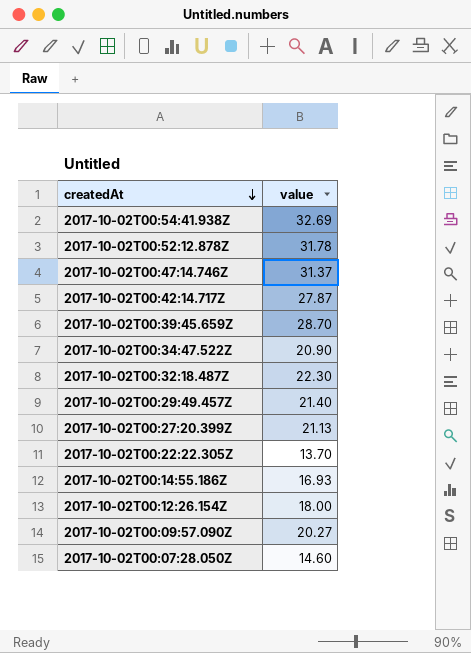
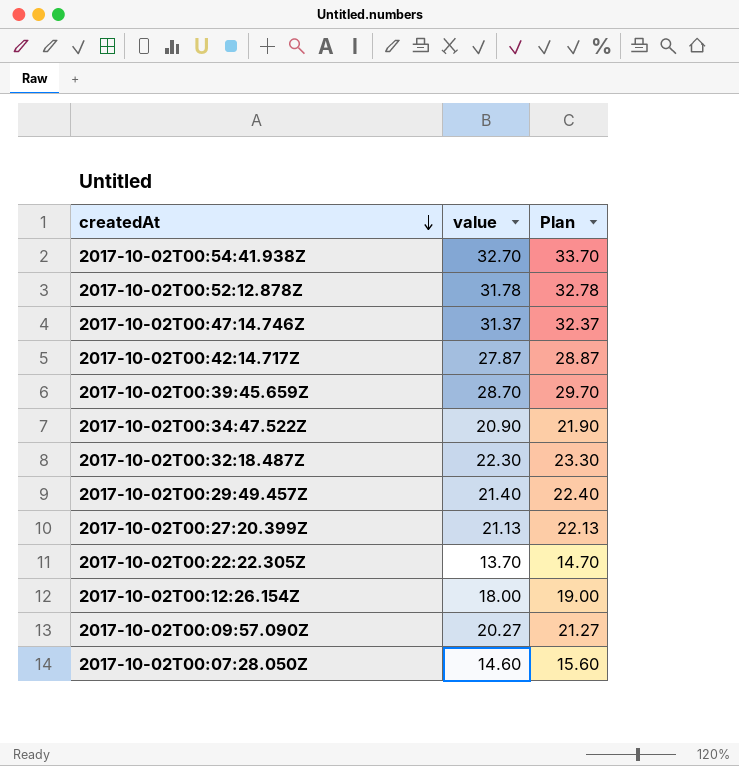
column Plan | formula: none -> [value] + 1
row 2017-10-02T00:14:55.186Z: 16.93 -> none
2017-10-02T00:54:41.938Z | value: 32.69 -> 32.70

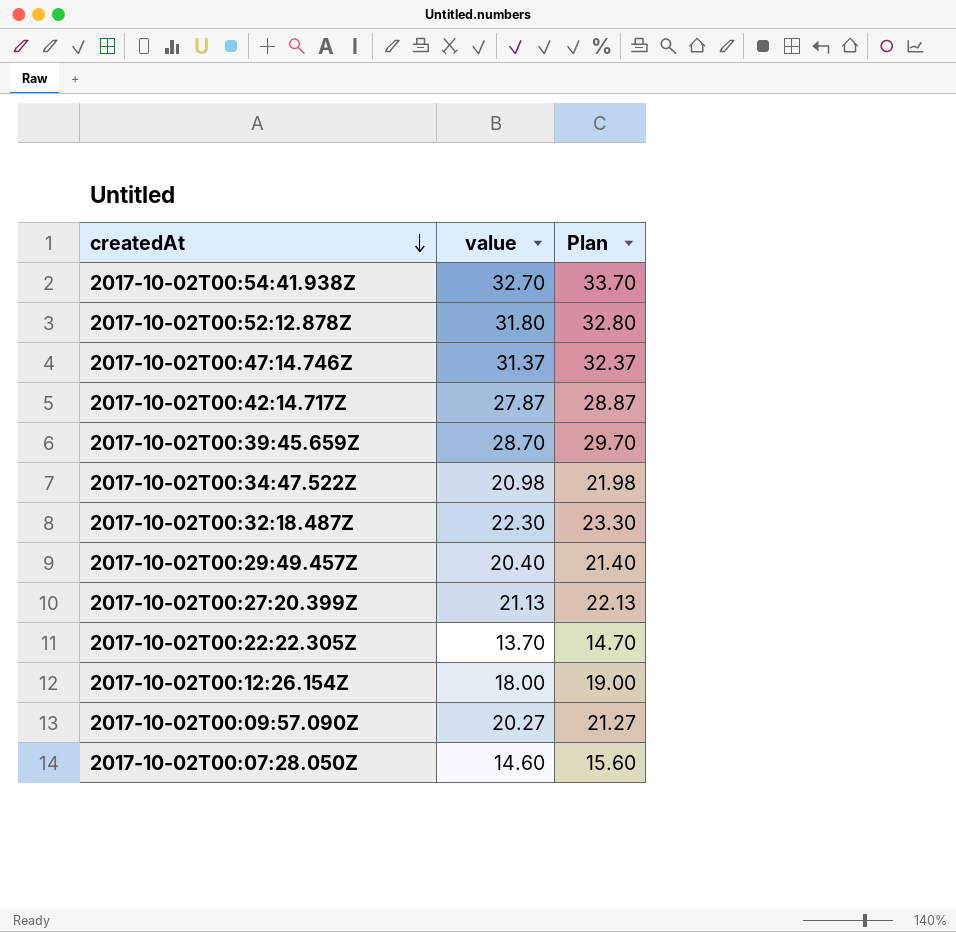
2017-10-02T00:52:12.878Z | value: 31.78 -> 31.80
2017-10-02T00:52:12.878Z | Plan: 32.78 -> 32.80
2017-10-02T00:34:47.522Z | value: 20.90 -> 20.98
2017-10-02T00:34:47.522Z | Plan: 21.90 -> 21.98
2017-10-02T00:29:49.457Z | value: 21.40 -> 20.40
2017-10-02T00:29:49.457Z | Plan: 22.40 -> 21.40

